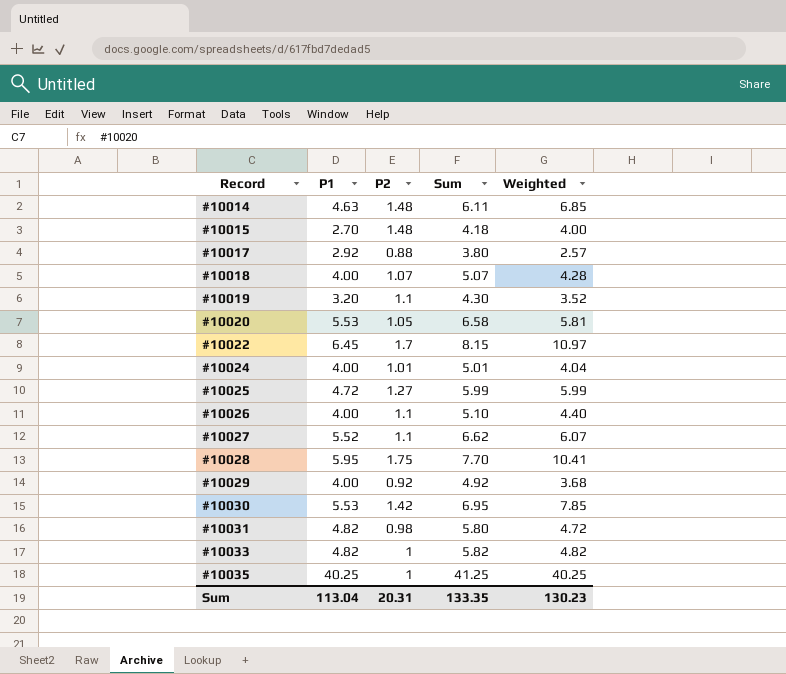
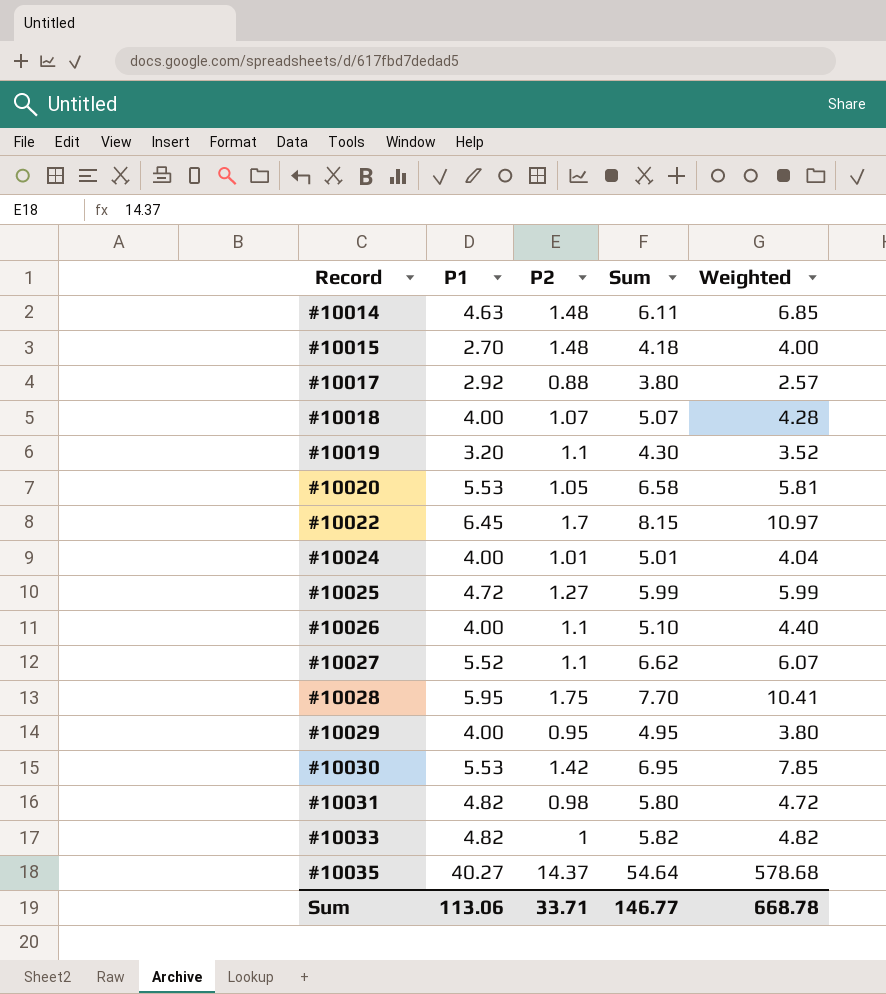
#10029 | P2: 0.92 -> 0.95
#10029 | Sum: 4.92 -> 4.95
#10029 | Weighted: 3.68 -> 3.80
#10035 | P1: 40.25 -> 40.27
#10035 | P2: 1 -> 14.37
#10035 | Sum: 41.25 -> 54.64
#10035 | Weighted: 40.25 -> 578.68
Sum | P1: 113.04 -> 113.06
Sum | P2: 20.31 -> 33.71
Sum | Sum: 133.35 -> 146.77
Sum | Weighted: 130.23 -> 668.78

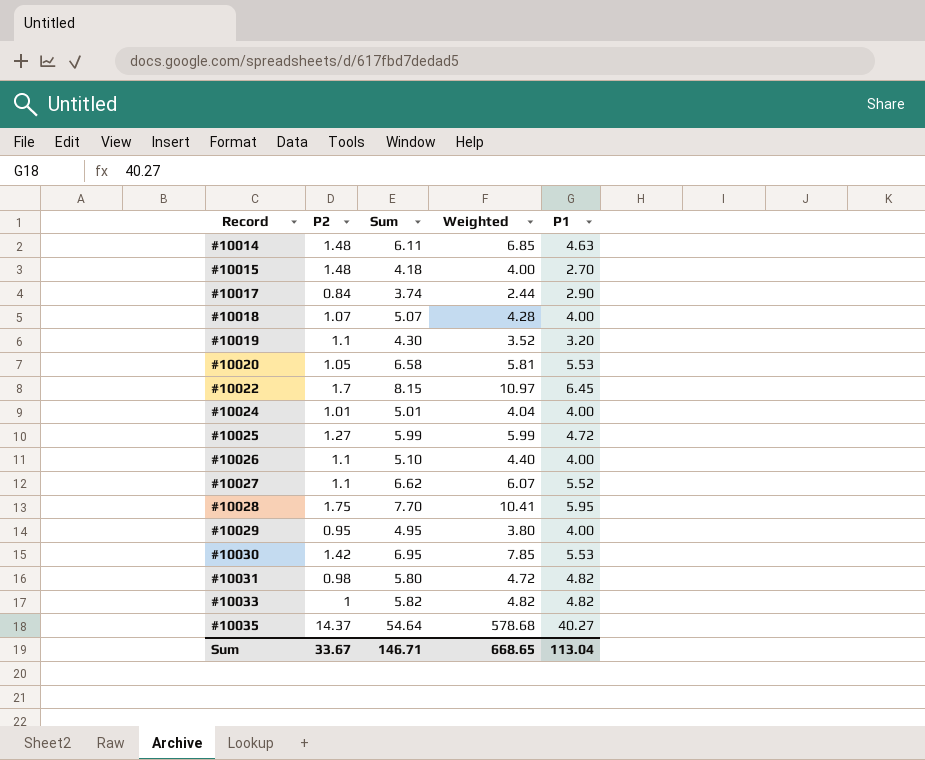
column P1 | position: 2 -> 5
#10017 | P2: 0.88 -> 0.84
#10017 | Sum: 3.80 -> 3.74
#10017 | Weighted: 2.57 -> 2.44
#10017 | P1: 2.92 -> 2.90
Sum | P2: 33.71 -> 33.67
Sum | Sum: 146.77 -> 146.71
Sum | Weighted: 668.78 -> 668.65
Sum | P1: 113.06 -> 113.04

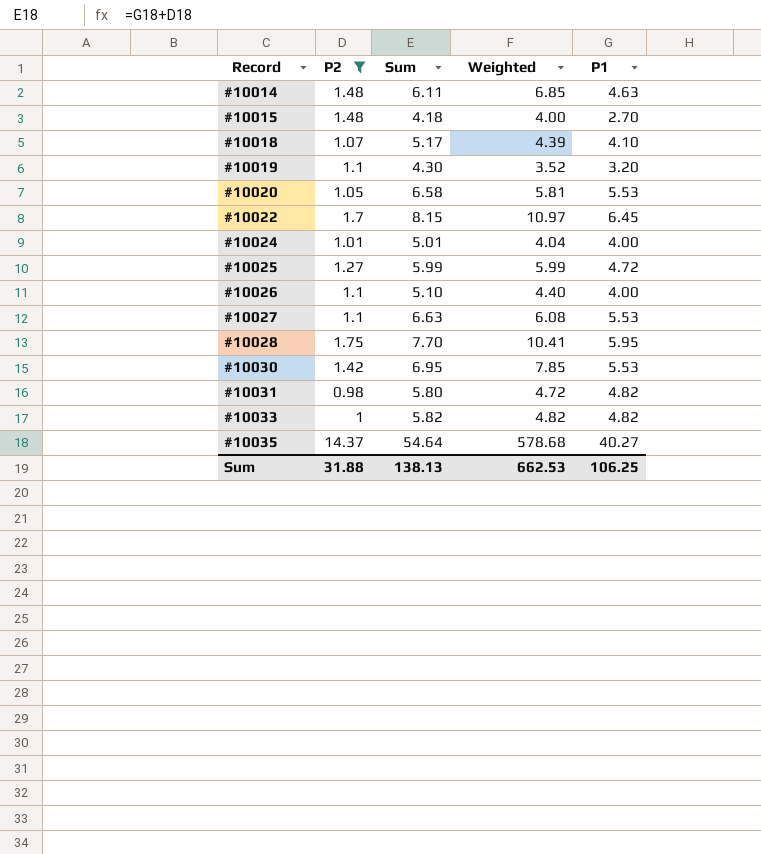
filter: none -> P2 >= 0.98
#10018 | Sum: 5.07 -> 5.17
#10018 | Weighted: 4.28 -> 4.39
#10018 | P1: 4.00 -> 4.10
#10027 | Sum: 6.62 -> 6.63
#10027 | Weighted: 6.07 -> 6.08
#10027 | P1: 5.52 -> 5.53
Sum | P2: 33.67 -> 31.88
Sum | Sum: 146.71 -> 138.13
Sum | Weighted: 668.65 -> 662.53
Sum | P1: 113.04 -> 106.25

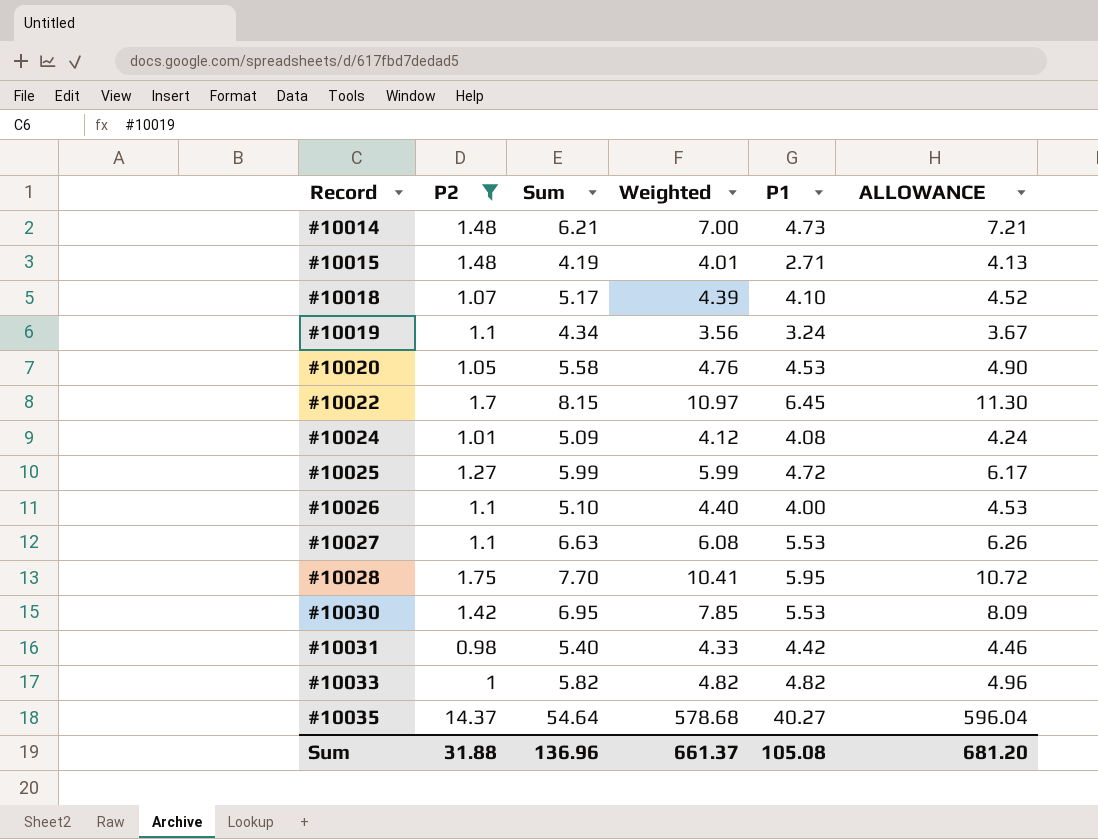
column ALLOWANCE | formula: none -> [Weighted] * 1.03
#10014 | Sum: 6.11 -> 6.21
#10014 | Weighted: 6.85 -> 7.00
#10014 | P1: 4.63 -> 4.73
#10015 | Sum: 4.18 -> 4.19
#10015 | Weighted: 4.00 -> 4.01
#10015 | P1: 2.70 -> 2.71
#10019 | Sum: 4.30 -> 4.34
#10019 | Weighted: 3.52 -> 3.56
#10019 | P1: 3.20 -> 3.24
#10020 | Sum: 6.58 -> 5.58
#10020 | Weighted: 5.81 -> 4.76
#10020 | P1: 5.53 -> 4.53
#10024 | Sum: 5.01 -> 5.09
#10024 | Weighted: 4.04 -> 4.12
#10024 | P1: 4.00 -> 4.08
#10031 | Sum: 5.80 -> 5.40
#10031 | Weighted: 4.72 -> 4.33
#10031 | P1: 4.82 -> 4.42
Sum | Sum: 138.13 -> 136.96
Sum | Weighted: 662.53 -> 661.37
Sum | P1: 106.25 -> 105.08

